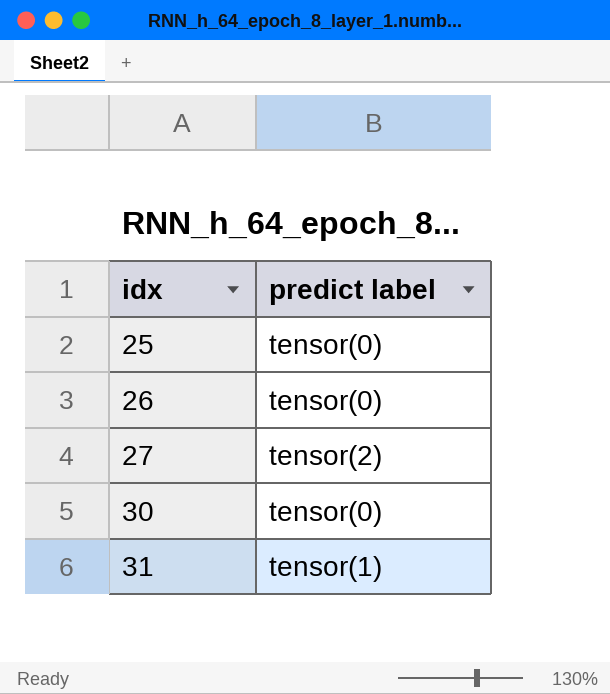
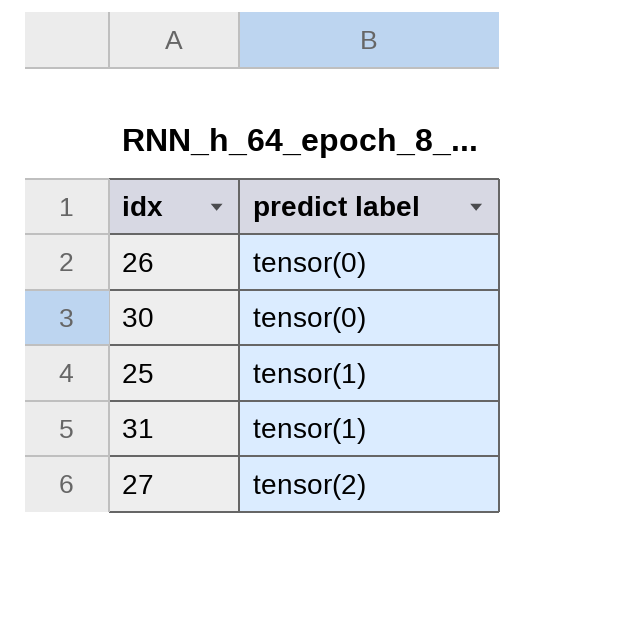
row order: idx ascending -> predict label ascending
25 | predict label: tensor(0) -> tensor(1)

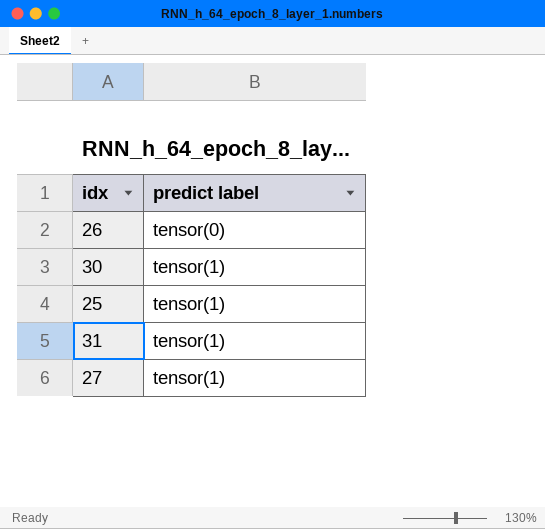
30 | predict label: tensor(0) -> tensor(1)
27 | predict label: tensor(2) -> tensor(1)

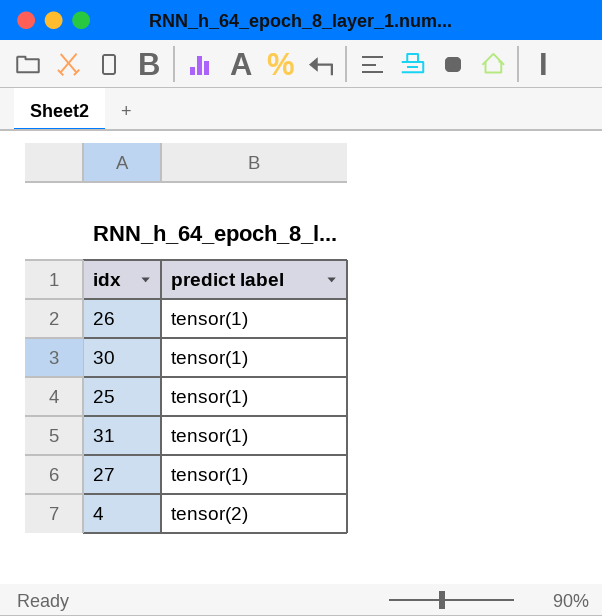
26 | predict label: tensor(0) -> tensor(1)
row 4: none -> tensor(2)

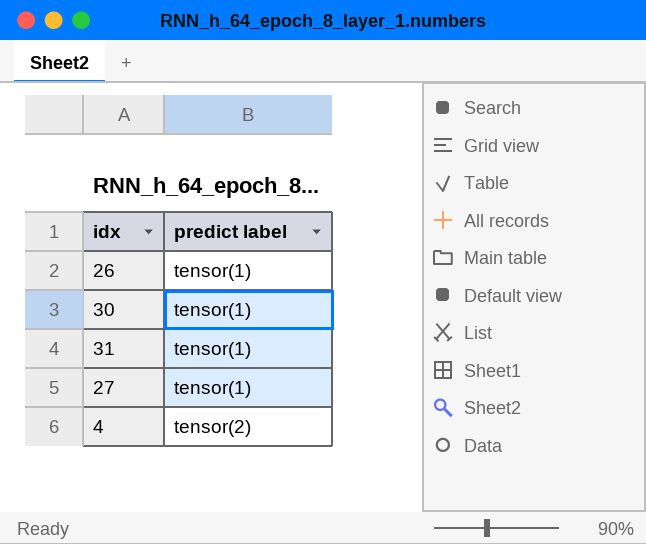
row 25: tensor(1) -> none

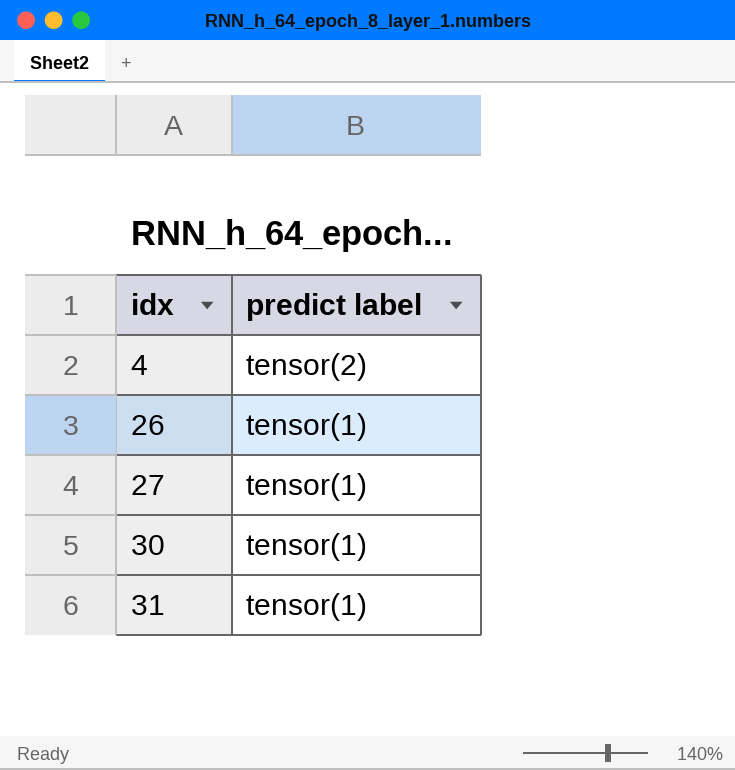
row order: predict label ascending -> idx ascending

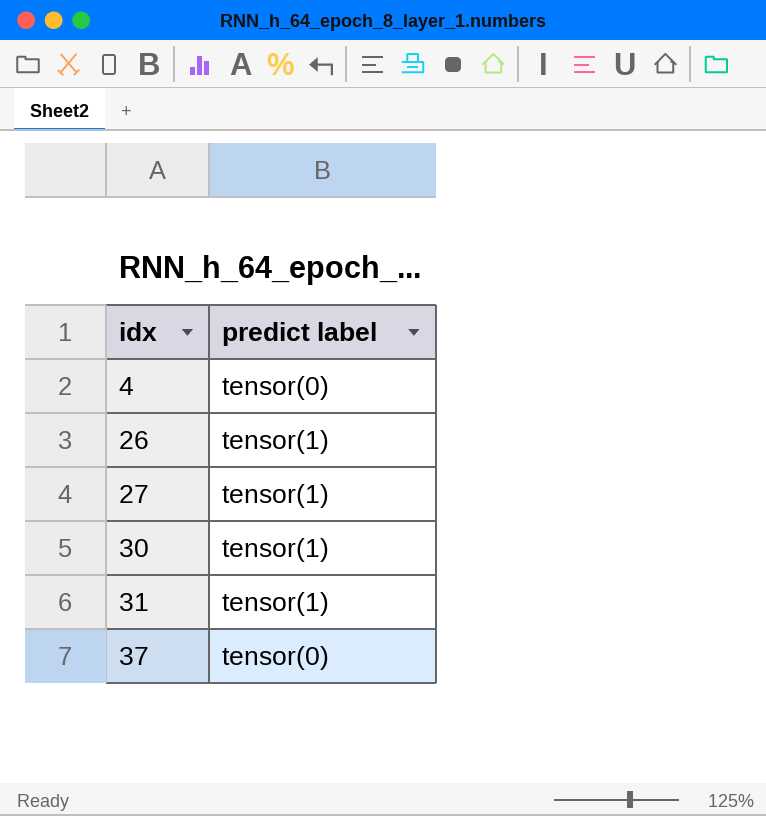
4 | predict label: tensor(2) -> tensor(0)
row 37: none -> tensor(0)

